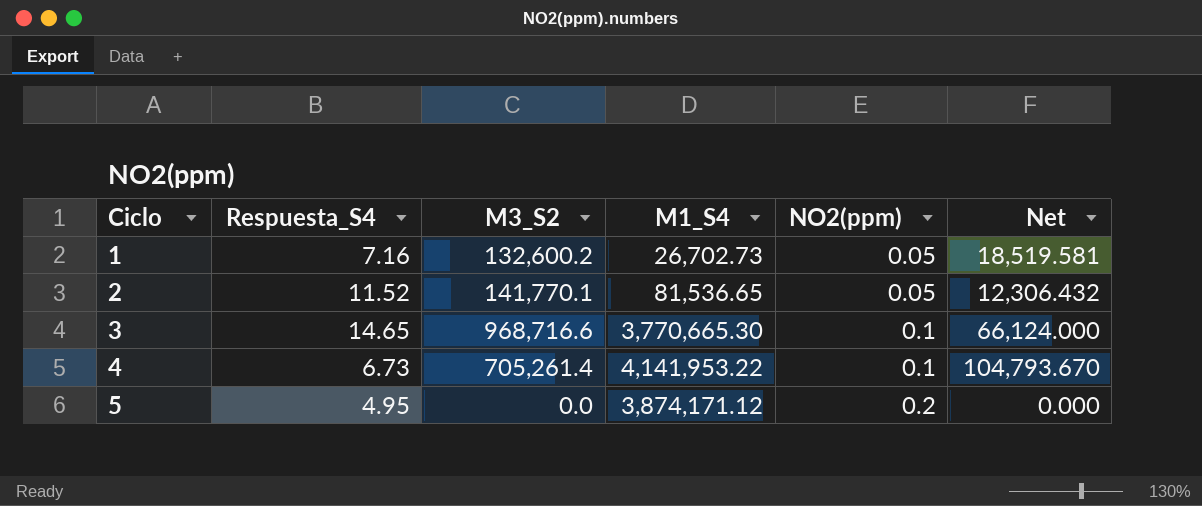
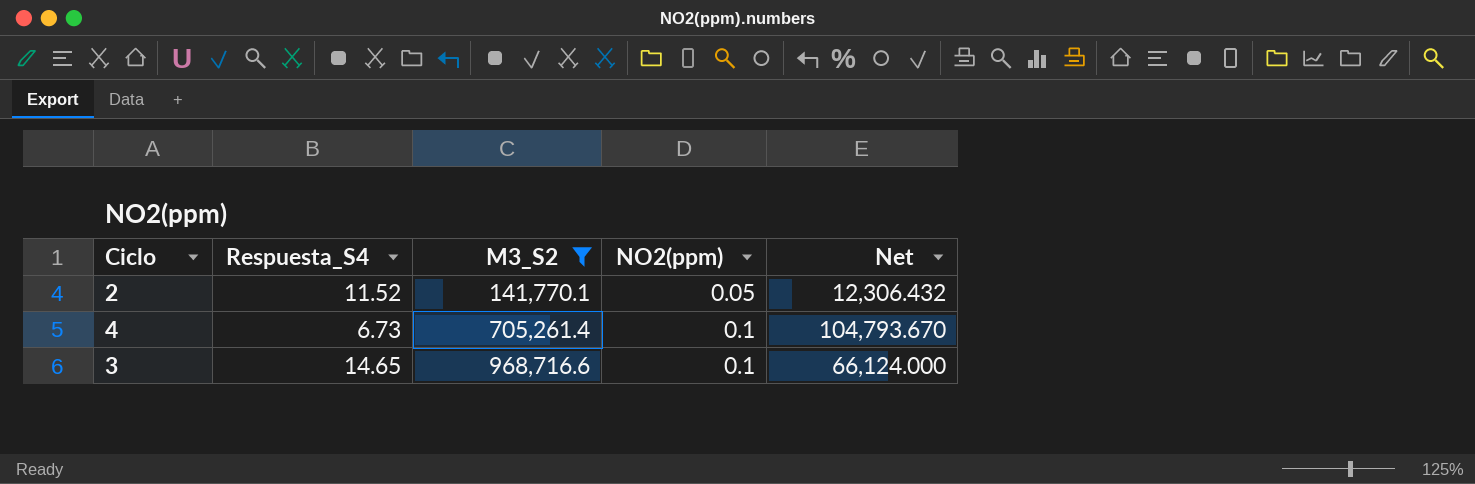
filter: none -> M3_S2 >= 141,770.1
row order: Ciclo ascending -> M3_S2 ascending
column M1_S4 | position: 4 -> none

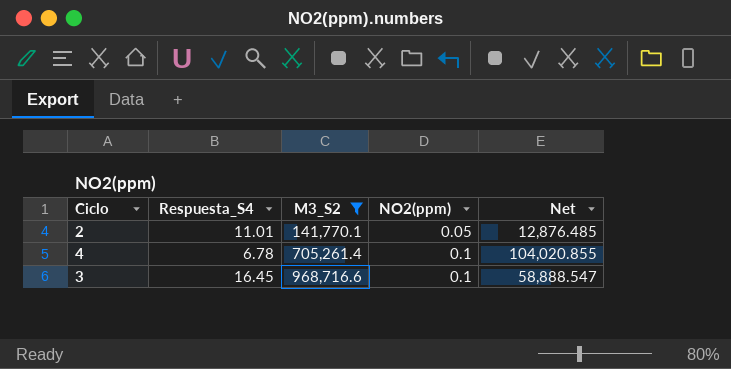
2 | Respuesta_S4: 11.52 -> 11.01
2 | Net: 12,306.432 -> 12,876.485
4 | Respuesta_S4: 6.73 -> 6.78
4 | Net: 104,793.670 -> 104,020.855
3 | Respuesta_S4: 14.65 -> 16.45
3 | Net: 66,124.000 -> 58,888.547

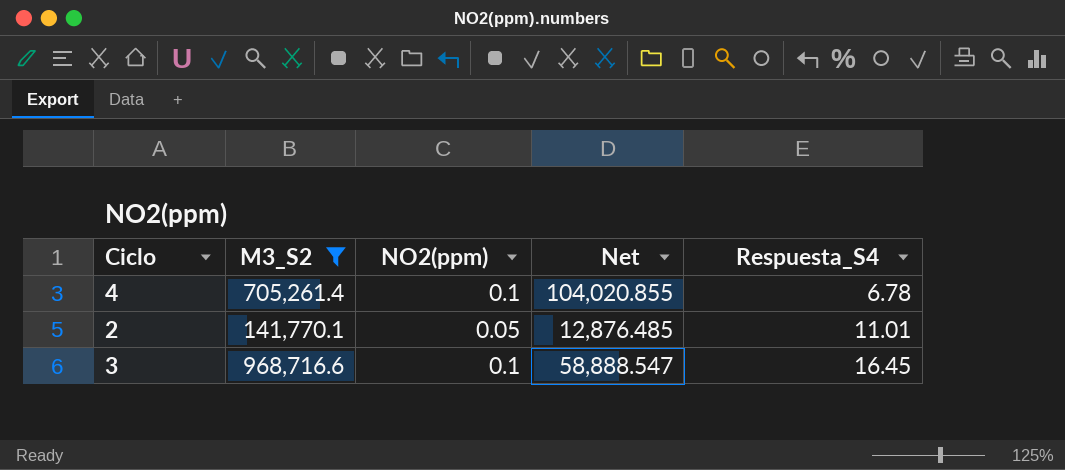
row order: M3_S2 ascending -> Respuesta_S4 ascending
column Respuesta_S4 | position: 2 -> 5

